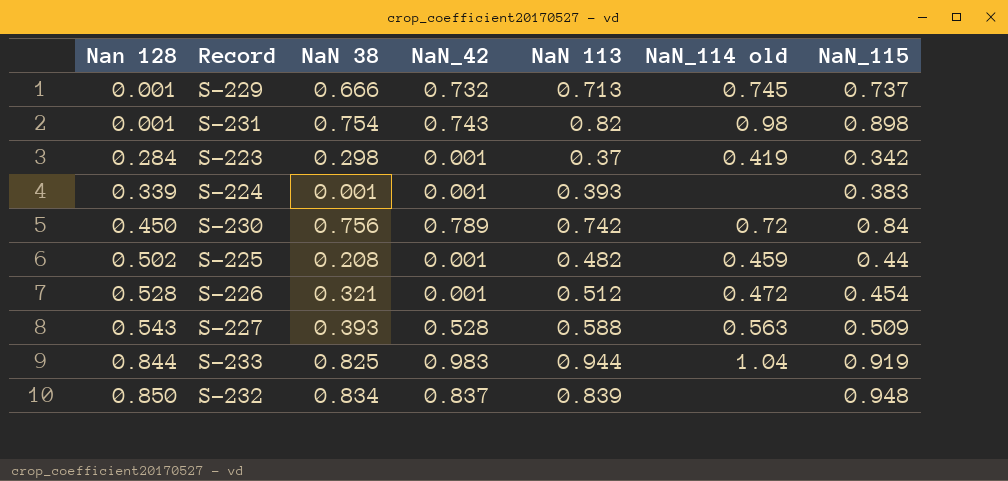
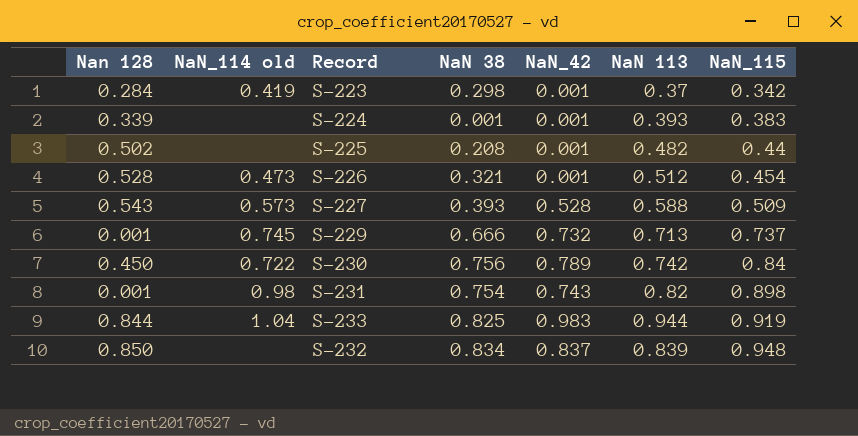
row order: Nan 128 ascending -> NaN_115 ascending
column NaN_114 old | position: 6 -> 2
S-225 | NaN_114 old: 0.459 -> none
S-226 | NaN_114 old: 0.472 -> 0.473
S-227 | NaN_114 old: 0.563 -> 0.573
S-230 | NaN_114 old: 0.72 -> 0.722

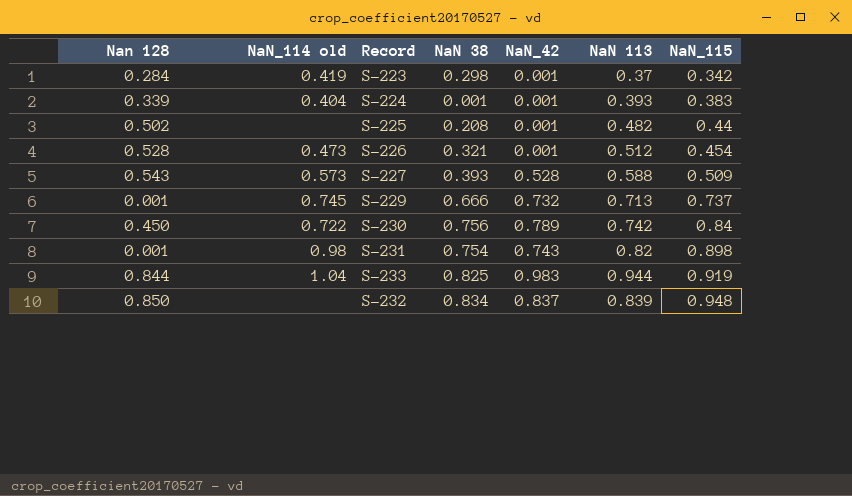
S-224 | NaN_114 old: none -> 0.404

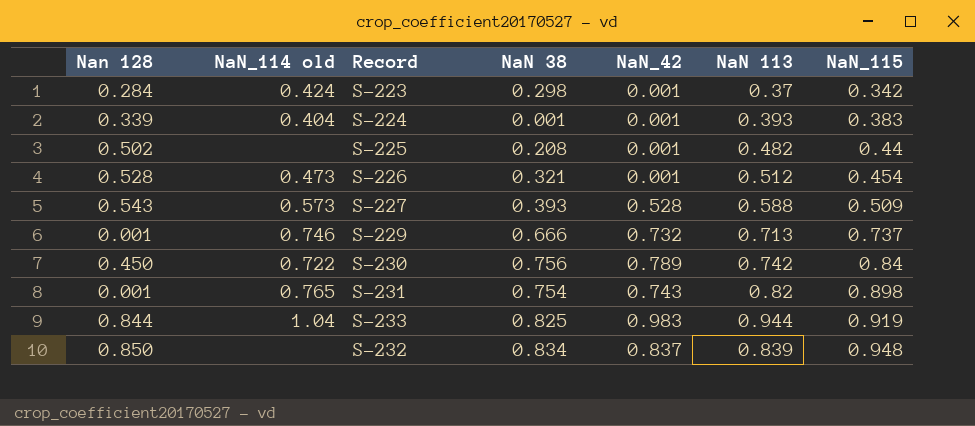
S-223 | NaN_114 old: 0.419 -> 0.424
S-229 | NaN_114 old: 0.745 -> 0.746
S-231 | NaN_114 old: 0.98 -> 0.765

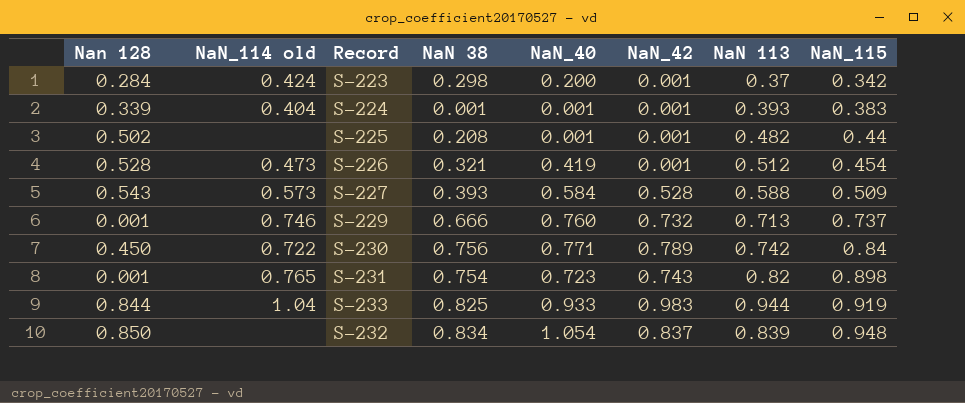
column NaN_40 | position: none -> 5

